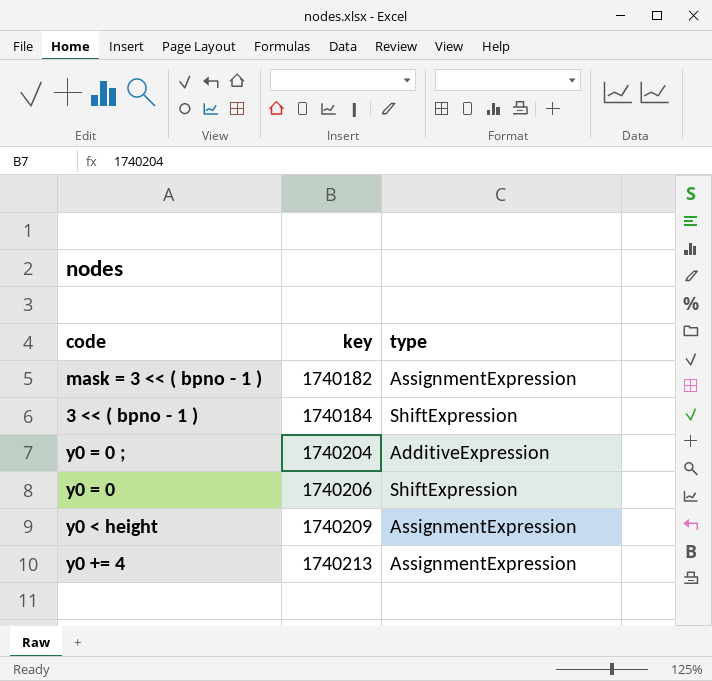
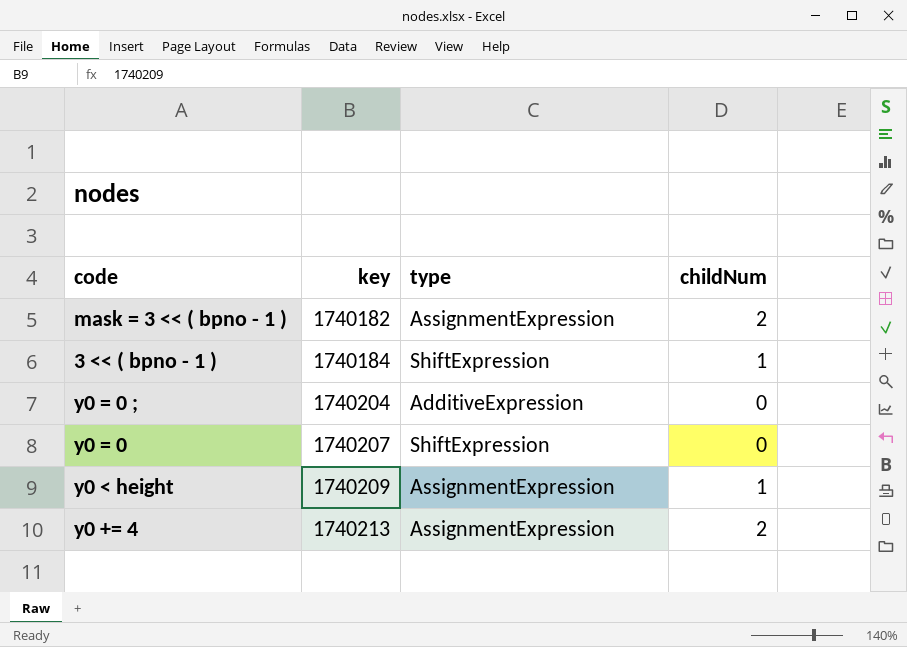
column childNum | position: none -> 4
y0 = 0 | key: 1740206 -> 1740207

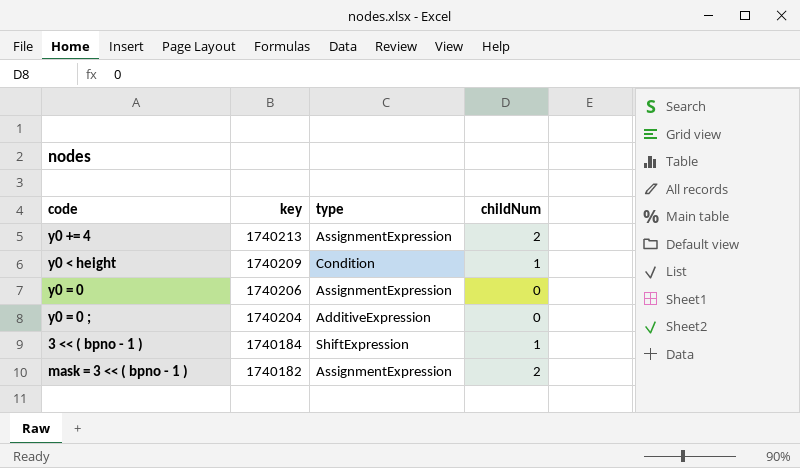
row order: key ascending -> key descending
y0 < height | type: AssignmentExpression -> Condition
y0 = 0 | key: 1740207 -> 1740206
y0 = 0 | type: ShiftExpression -> AssignmentExpression

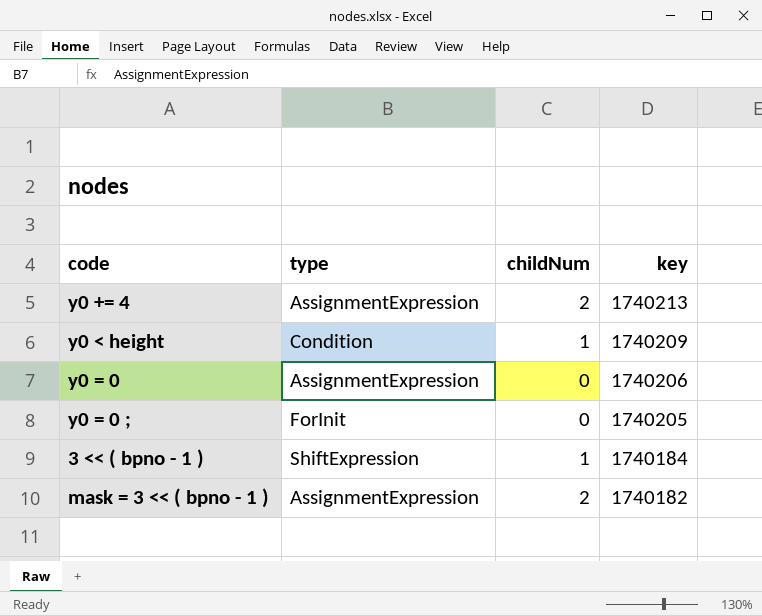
column key | position: 2 -> 4
y0 = 0 ; | type: AdditiveExpression -> ForInit
y0 = 0 ; | key: 1740204 -> 1740205

